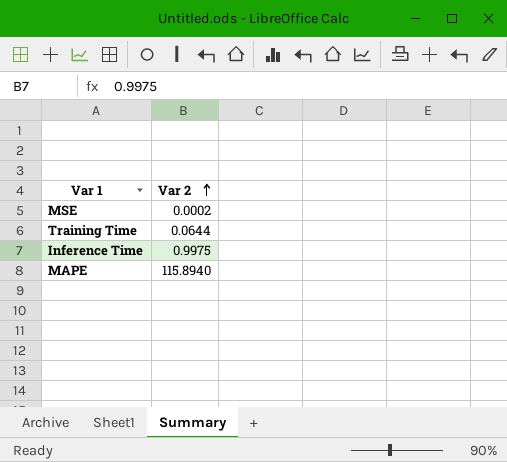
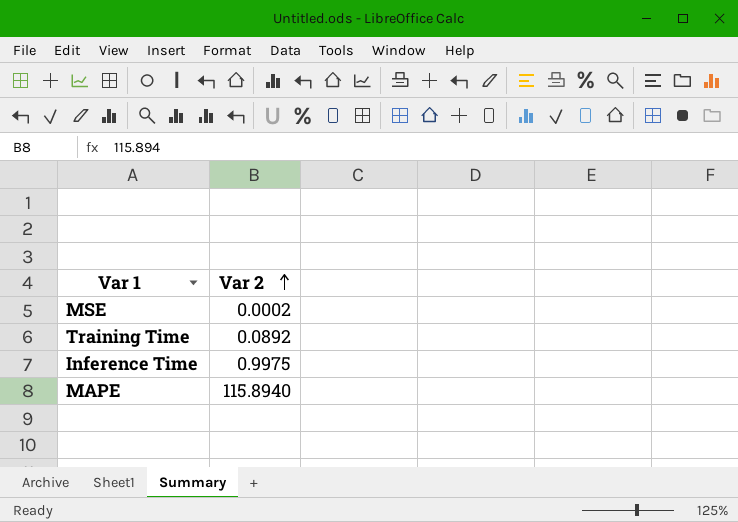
Training Time | Var 2: 0.0644 -> 0.0892

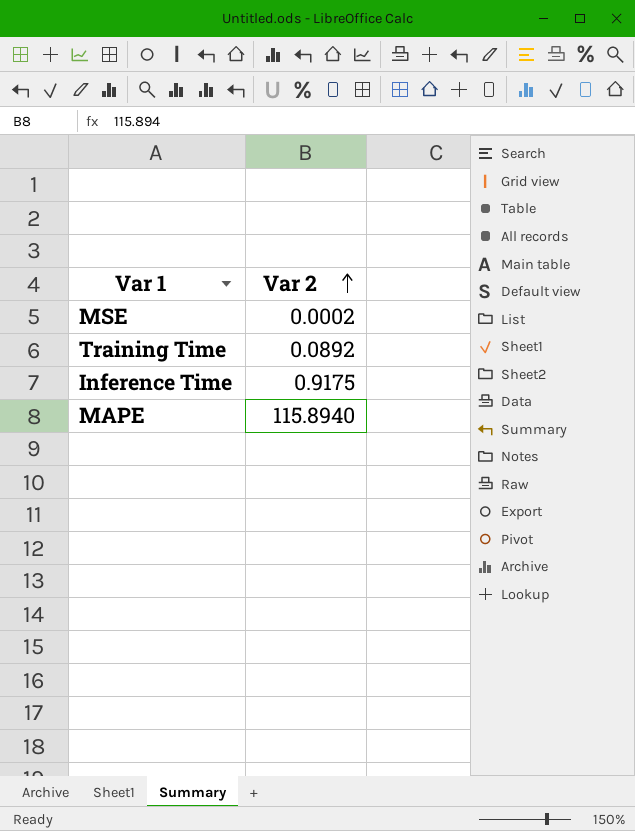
Inference Time | Var 2: 0.9975 -> 0.9175

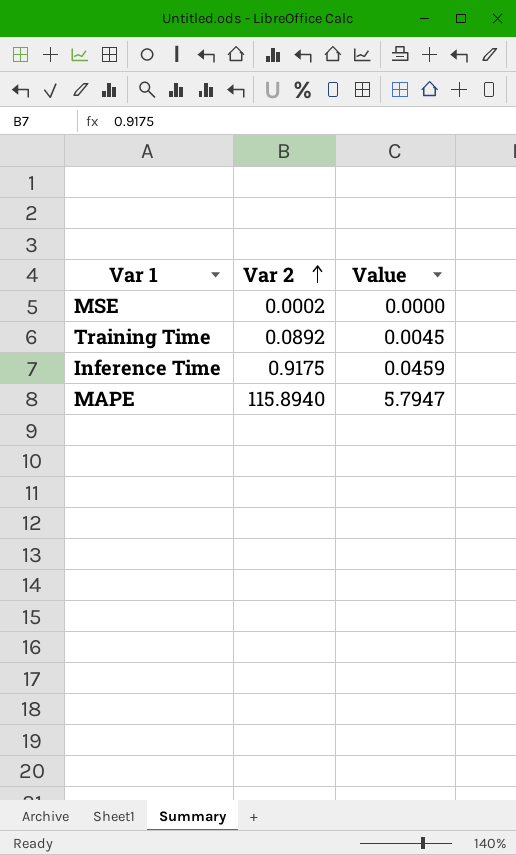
column Value | formula: none -> [Var 2] * 0.05

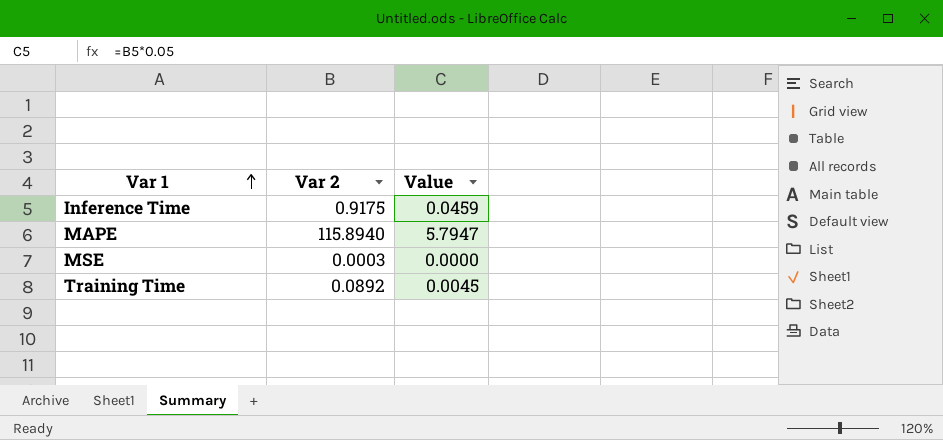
row order: Var 2 ascending -> Var 1 ascending
MSE | Var 2: 0.0002 -> 0.0003

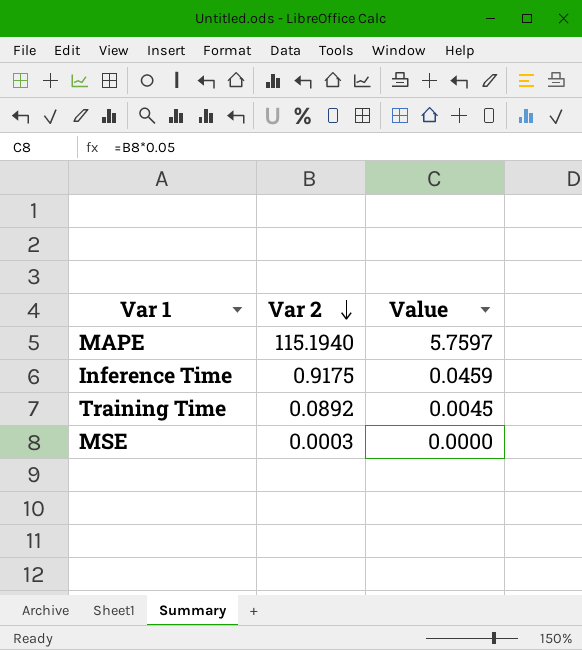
row order: Var 1 ascending -> Var 2 descending
MAPE | Var 2: 115.8940 -> 115.1940
MAPE | Value: 5.7947 -> 5.7597

